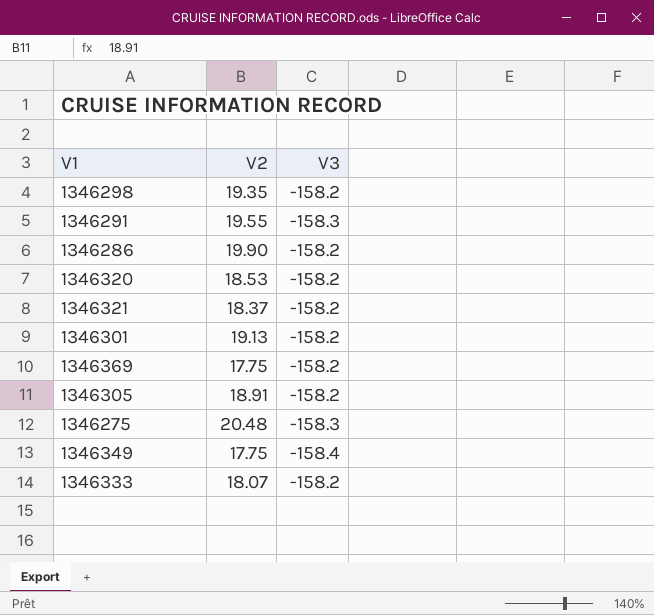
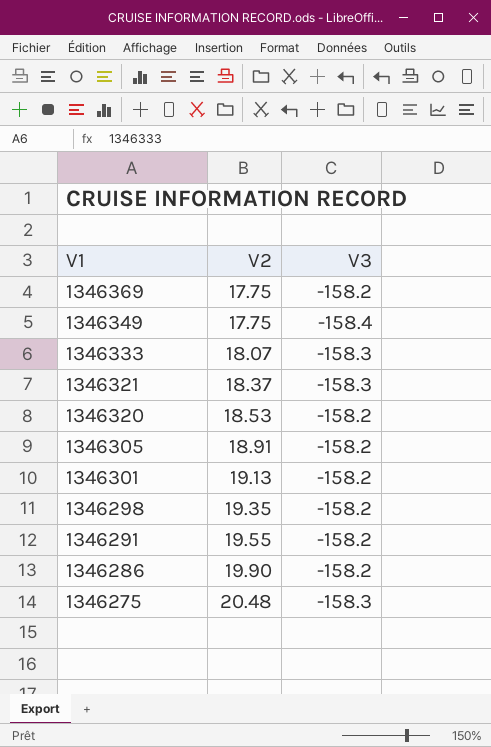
row order: none -> V1 descending
1346333 | V3: -158.2 -> -158.3
1346321 | V3: -158.2 -> -158.3
1346291 | V3: -158.3 -> -158.2

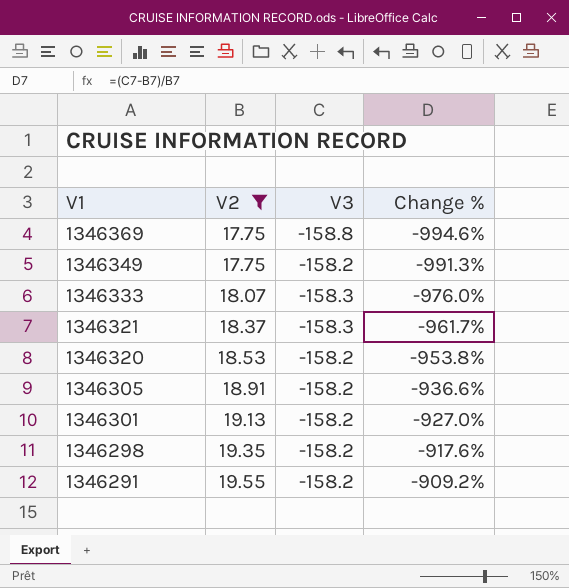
filter: none -> V2 <= 19.55
column Change % | formula: none -> ([V3] - [V2]) / [V2]
1346369 | V3: -158.2 -> -158.8
1346349 | V3: -158.4 -> -158.2

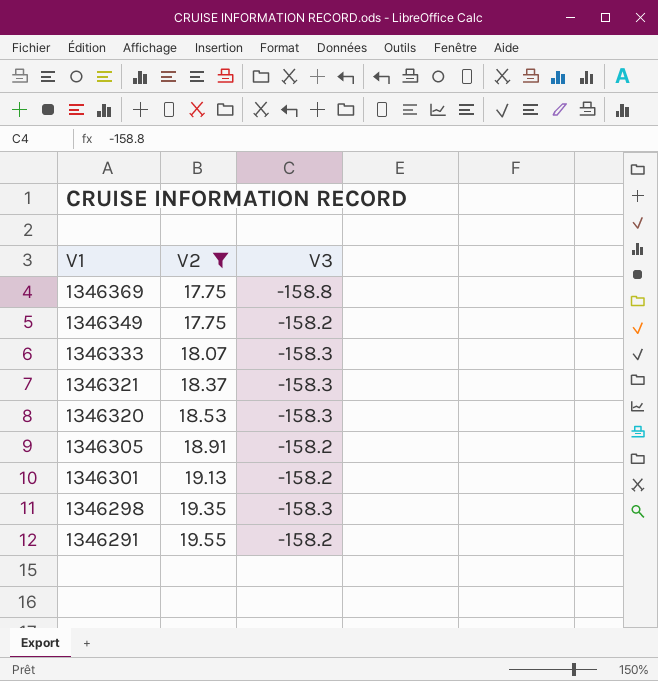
column Change % | formula: ([V3] - [V2]) / [V2] -> none
1346320 | V3: -158.2 -> -158.3
1346298 | V3: -158.2 -> -158.3

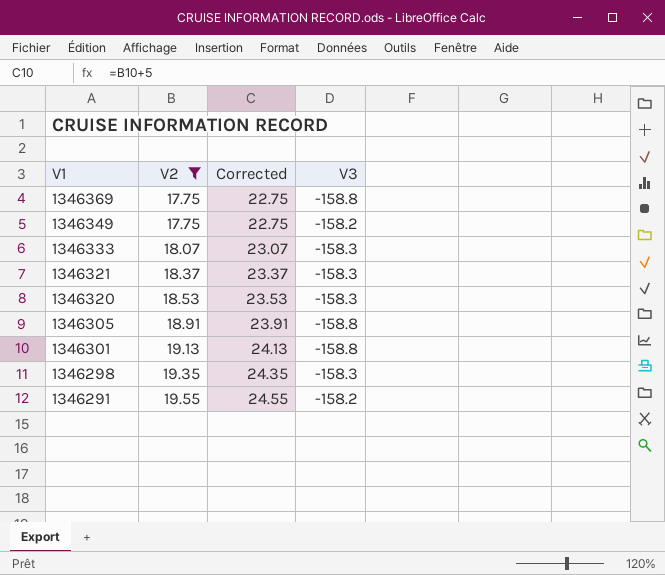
column Corrected | formula: none -> [V2] + 5
1346305 | V3: -158.2 -> -158.8
1346301 | V3: -158.2 -> -158.8

